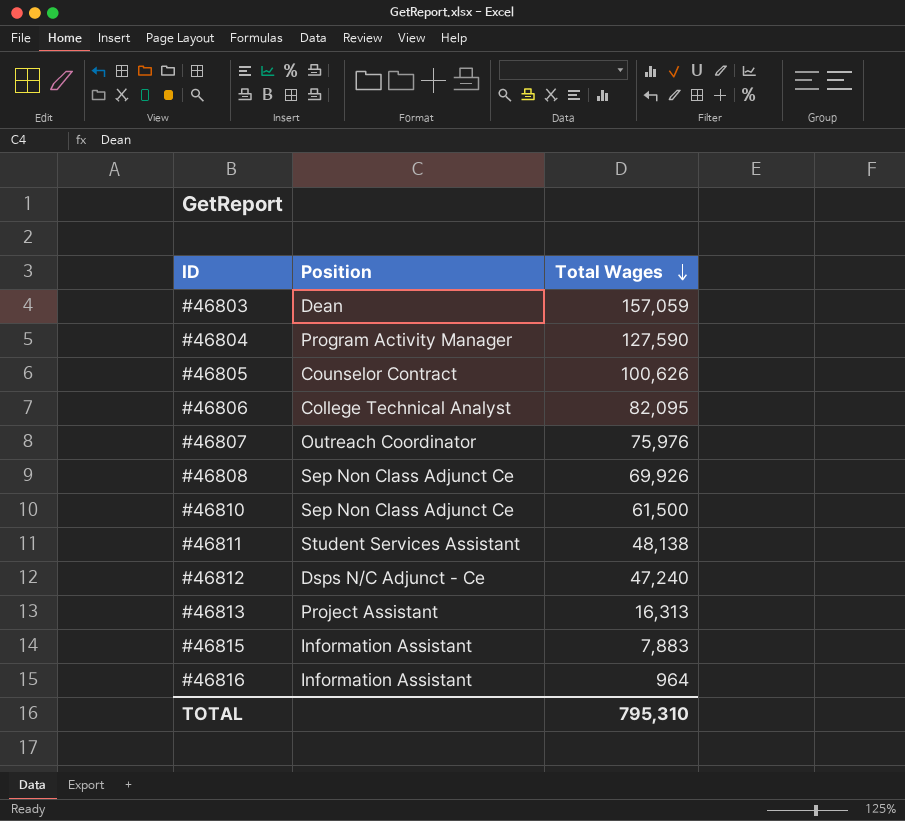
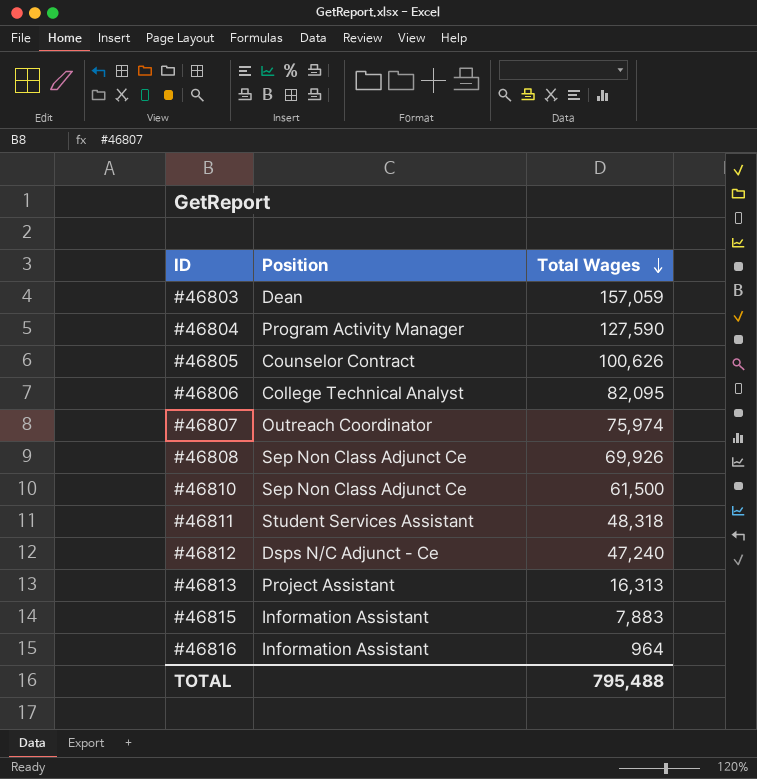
#46807 | Total Wages: 75,976 -> 75,974
#46811 | Total Wages: 48,138 -> 48,318
TOTAL | Total Wages: 795,310 -> 795,488

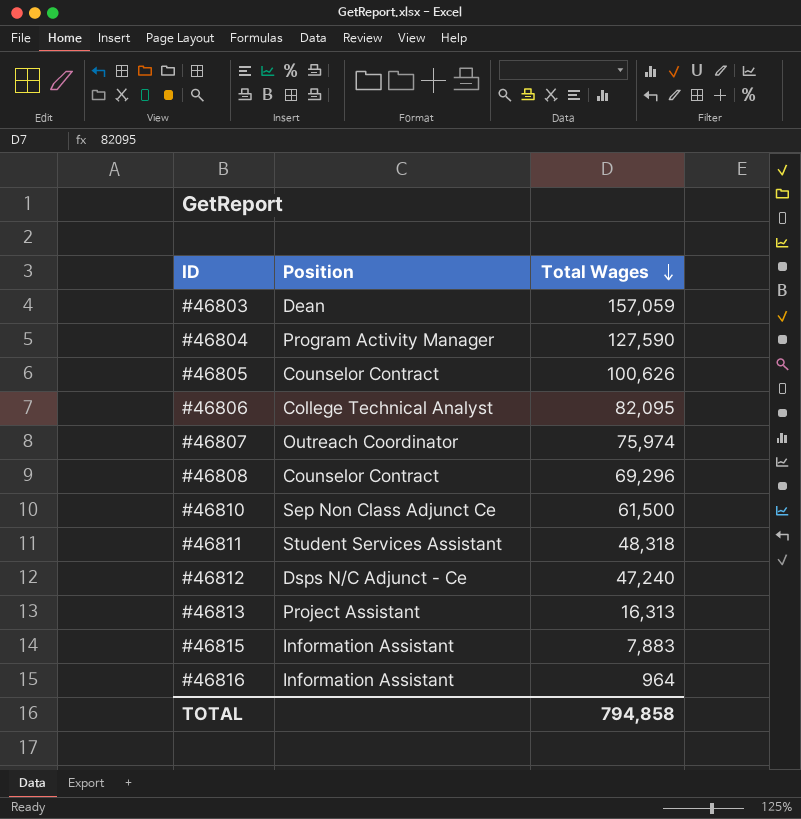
#46808 | Position: Sep Non Class Adjunct Ce -> Counselor Contract
#46808 | Total Wages: 69,926 -> 69,296
TOTAL | Total Wages: 795,488 -> 794,858

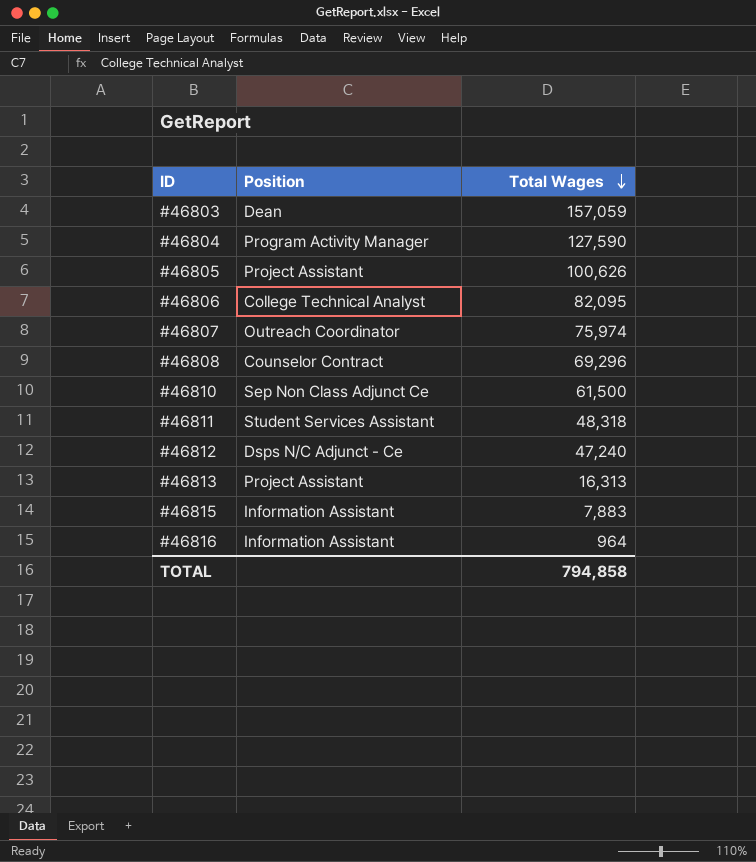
#46805 | Position: Counselor Contract -> Project Assistant

